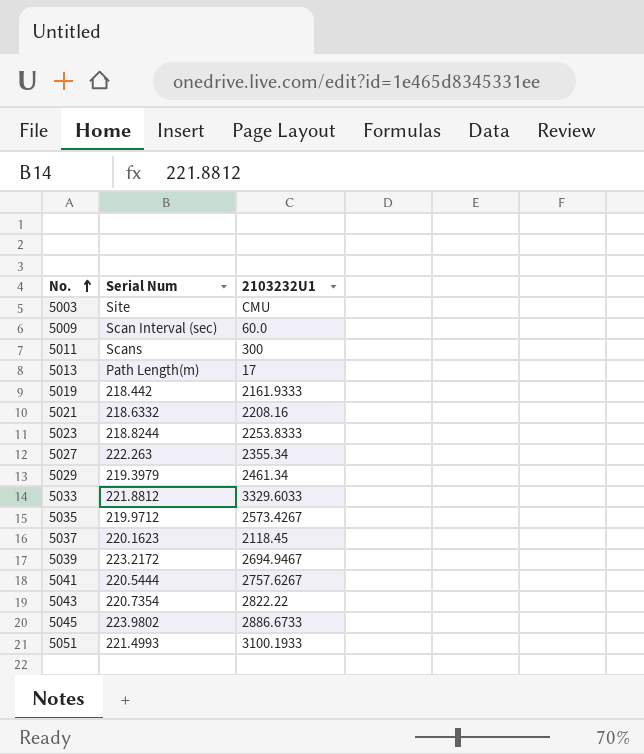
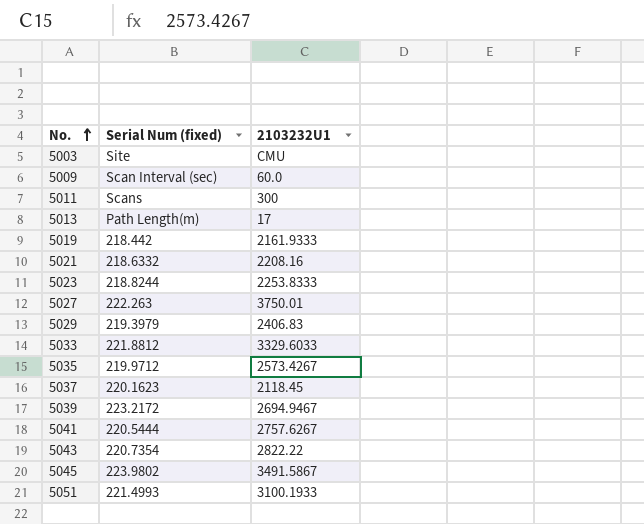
column name: Serial Num -> Serial Num (fixed)
5027 | 2103232U1: 2355.34 -> 3750.01
5029 | 2103232U1: 2461.34 -> 2406.83
5045 | 2103232U1: 2886.6733 -> 3491.5867

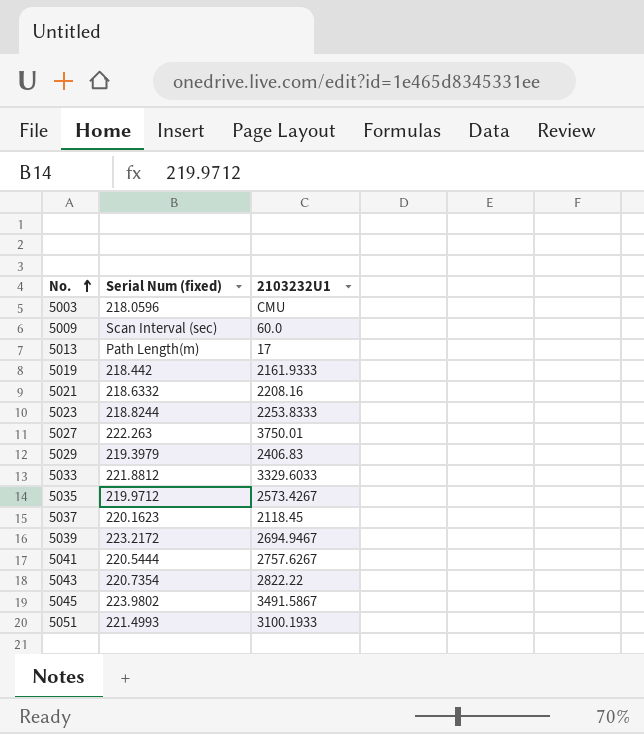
row 5011: Scans | 300 -> none
5003 | Serial Num (fixed): Site -> 218.0596

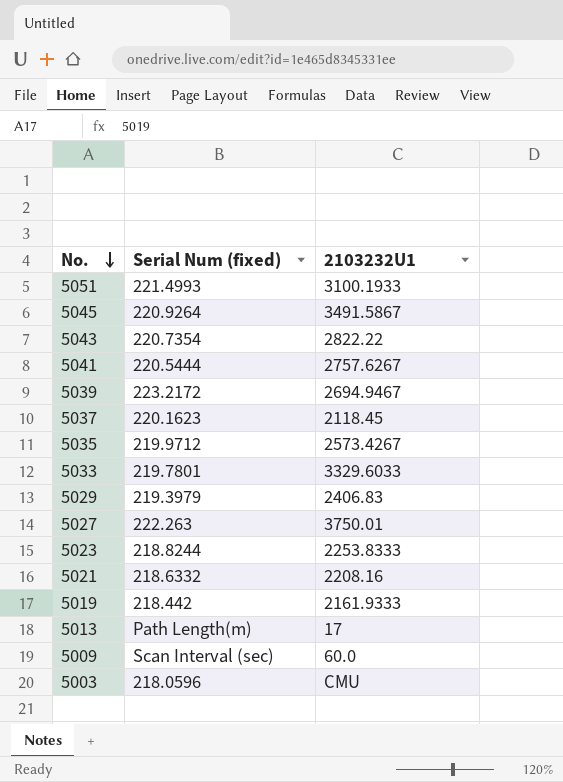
row order: No. ascending -> No. descending
5045 | Serial Num (fixed): 223.9802 -> 220.9264
5033 | Serial Num (fixed): 221.8812 -> 219.7801

